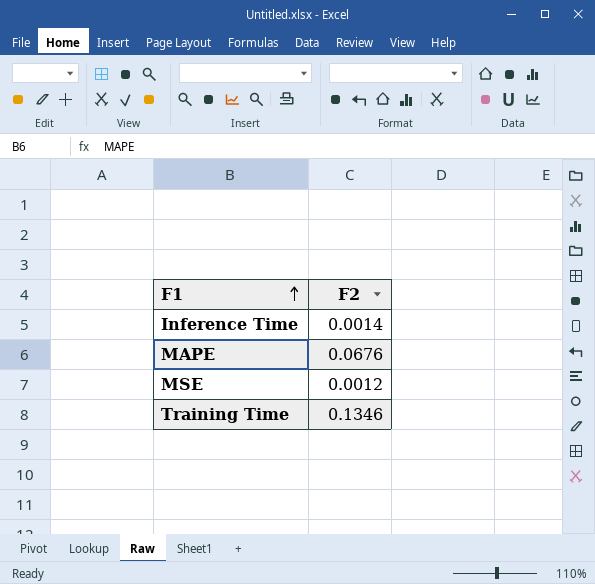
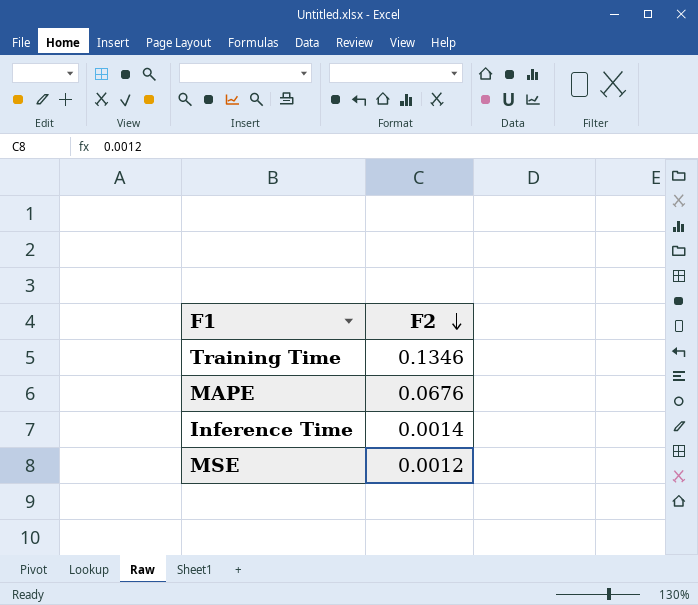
row order: F1 ascending -> F2 descending

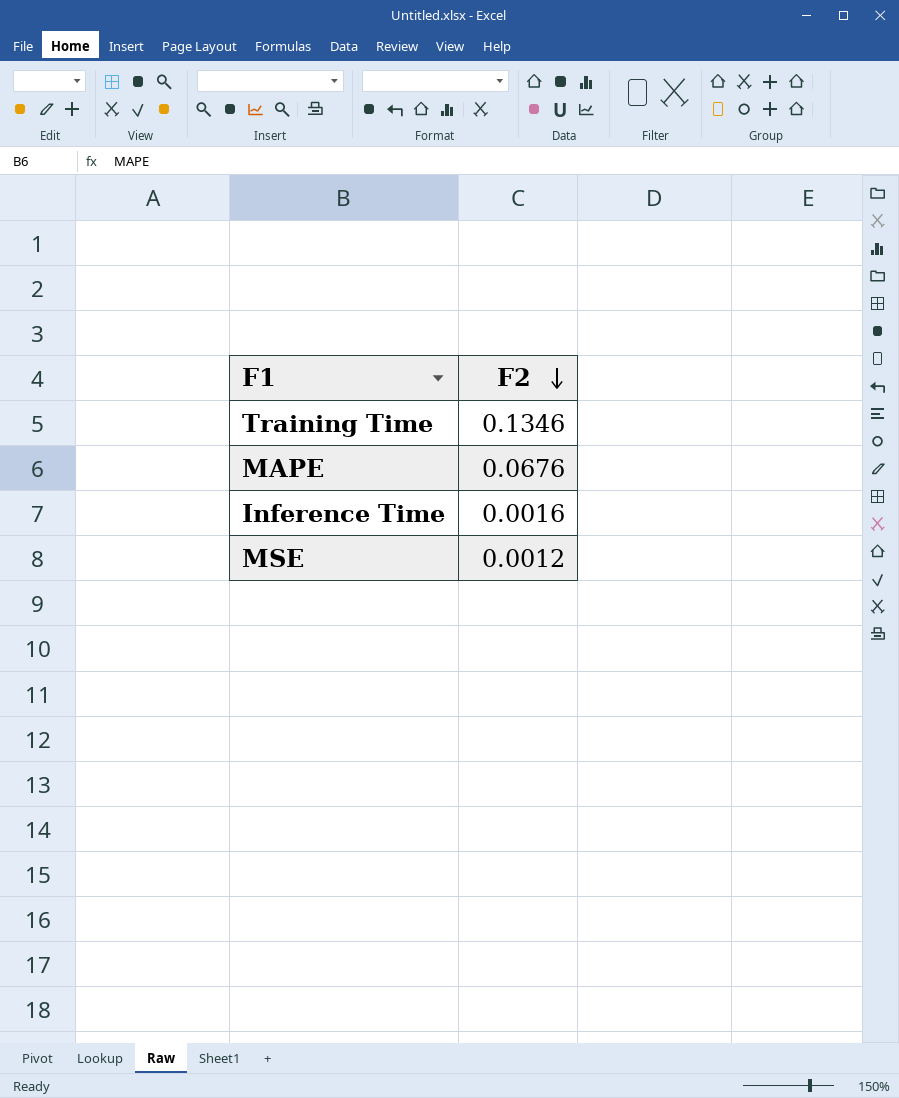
Inference Time | F2: 0.0014 -> 0.0016

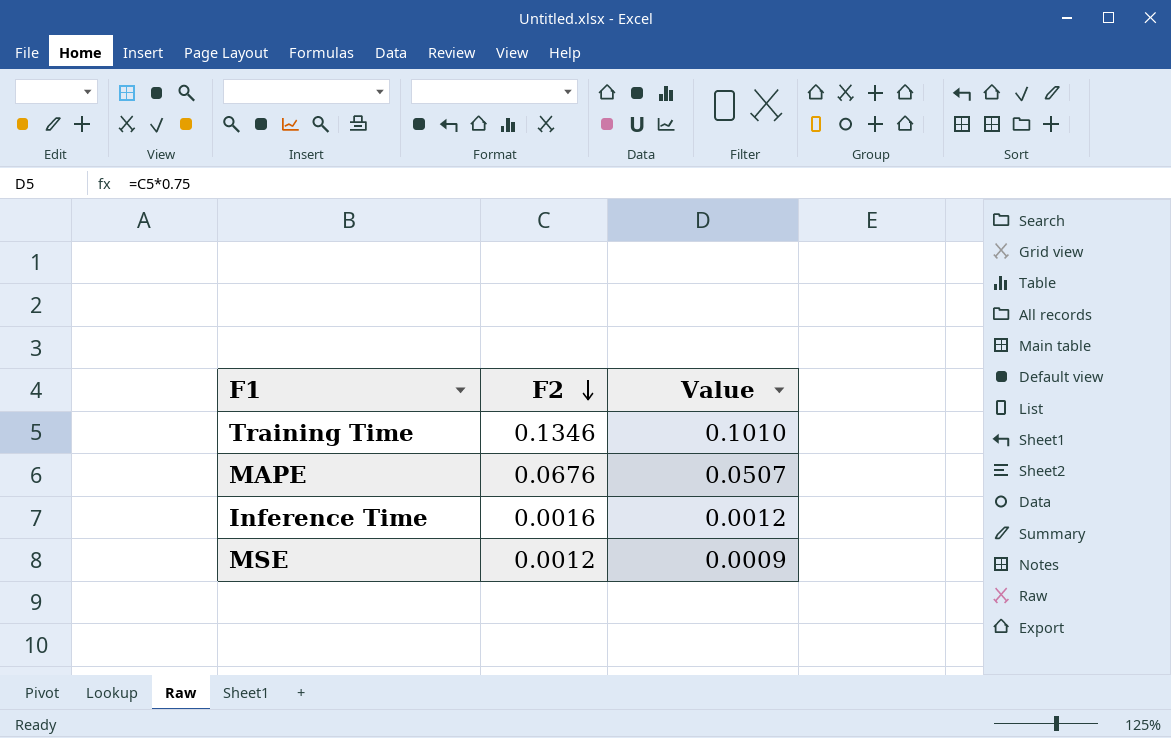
column Value | formula: none -> [F2] * 0.75

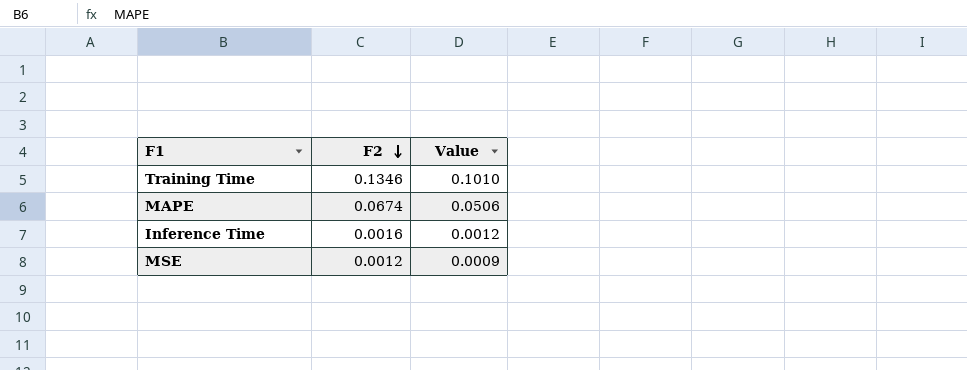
MAPE | F2: 0.0676 -> 0.0674
MAPE | Value: 0.0507 -> 0.0506

